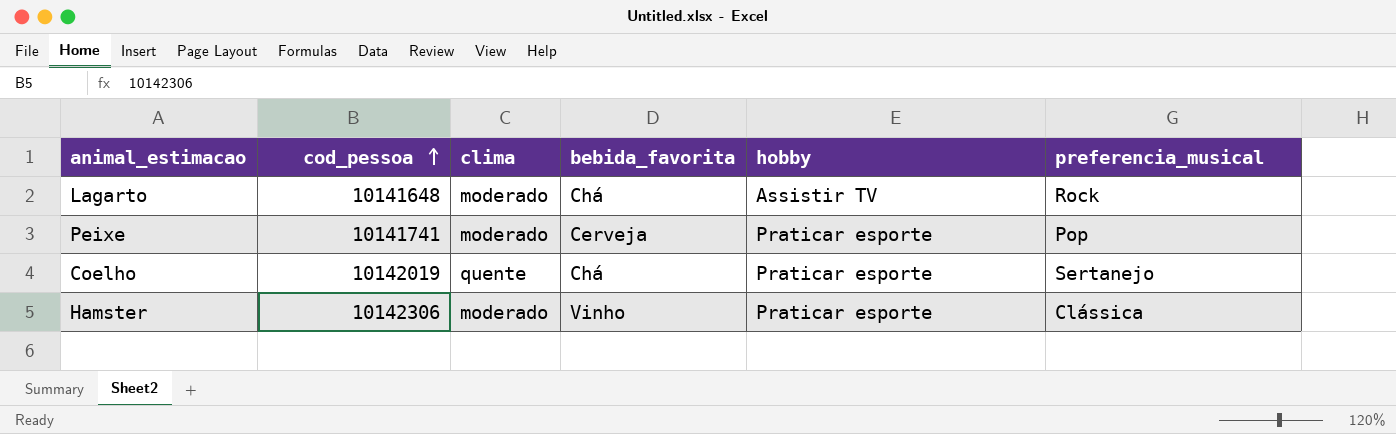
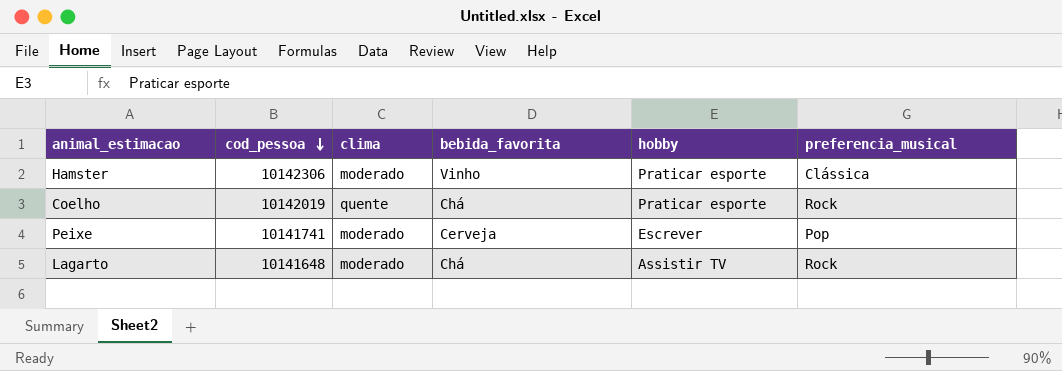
row order: cod_pessoa ascending -> cod_pessoa descending
Coelho | preferencia_musical: Sertanejo -> Rock
Peixe | hobby: Praticar esporte -> Escrever

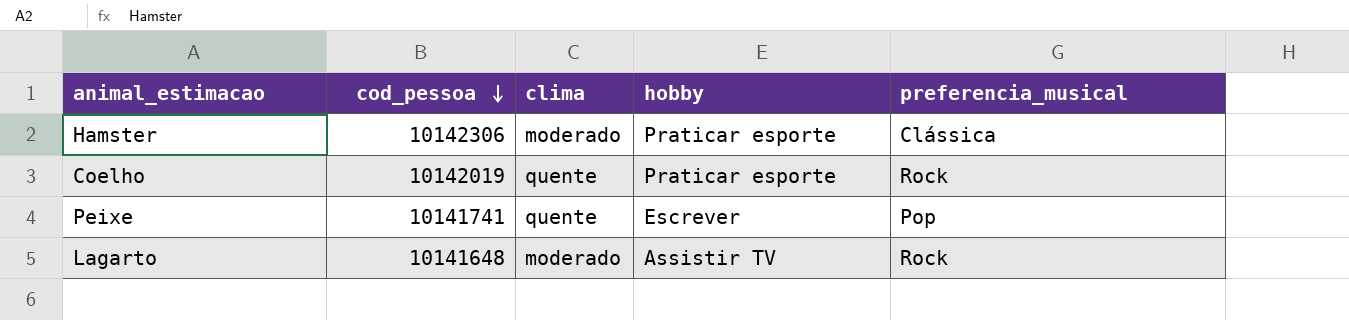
column bebida_favorita | position: 4 -> none
Peixe | clima: moderado -> quente

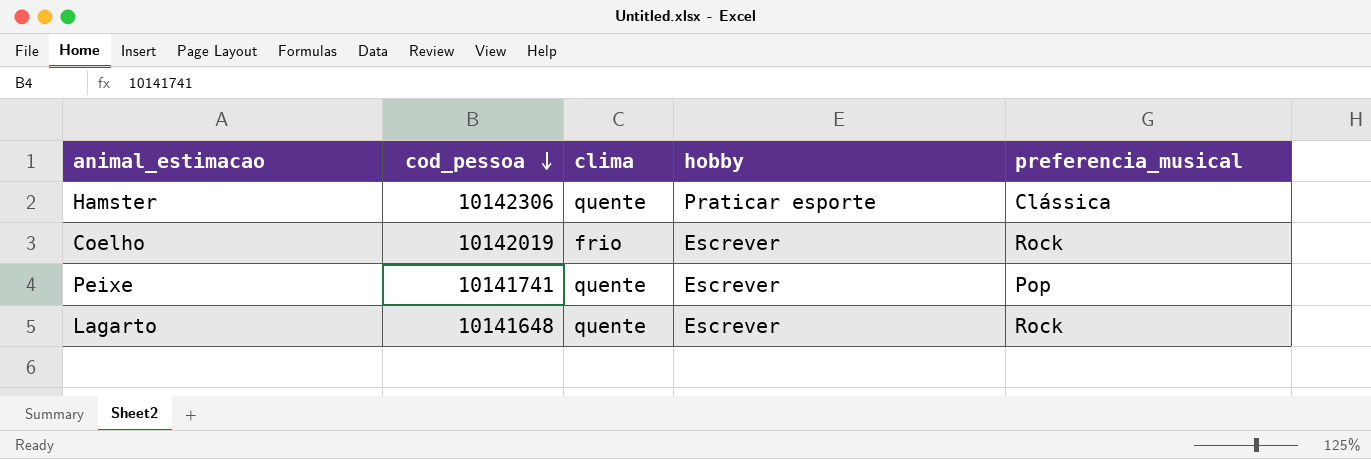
Hamster | clima: moderado -> quente
Coelho | clima: quente -> frio
Coelho | hobby: Praticar esporte -> Escrever
Lagarto | clima: moderado -> quente
Lagarto | hobby: Assistir TV -> Escrever

